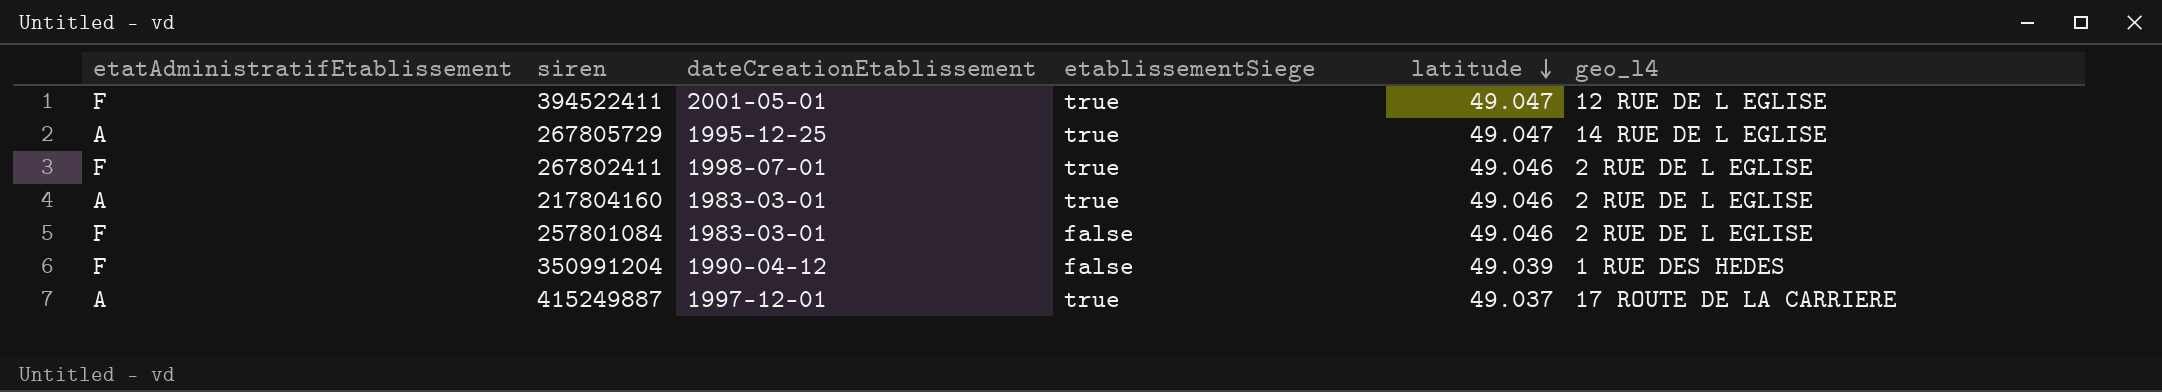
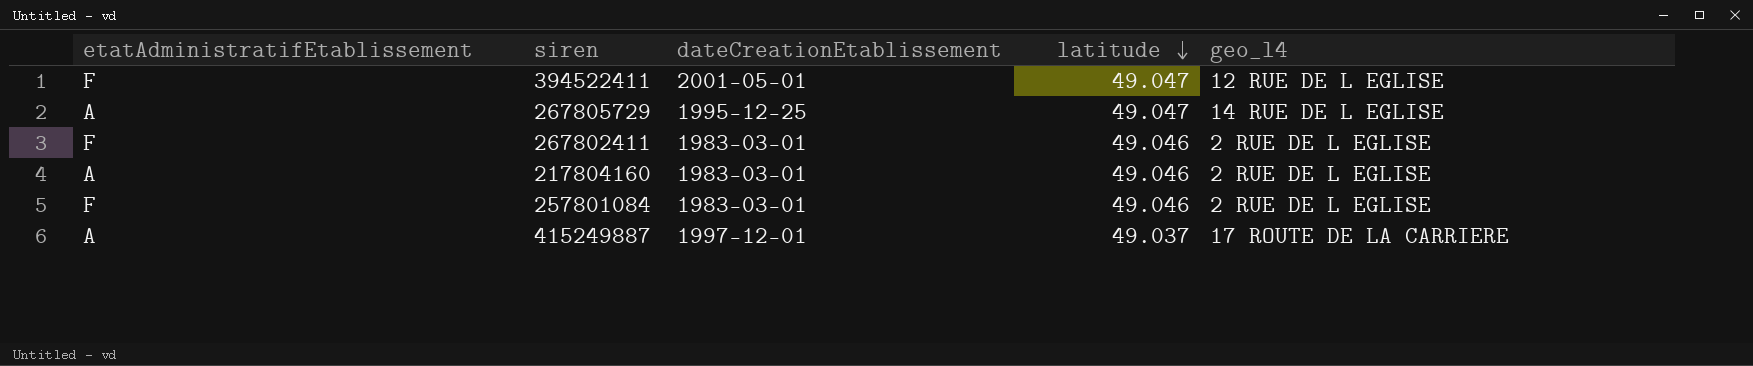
column etablissementSiege | position: 4 -> none
row 350991204: F | 1990-04-12 | false | 49.039 | 1 RUE DES HEDES -> none
267802411 | dateCreationEtablissement: 1998-07-01 -> 1983-03-01

